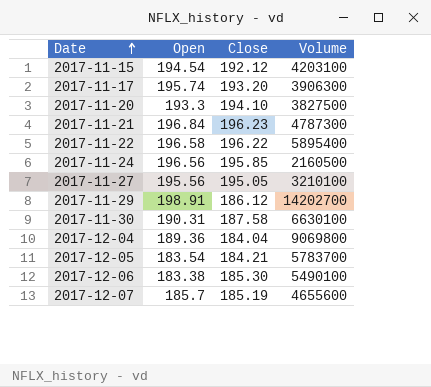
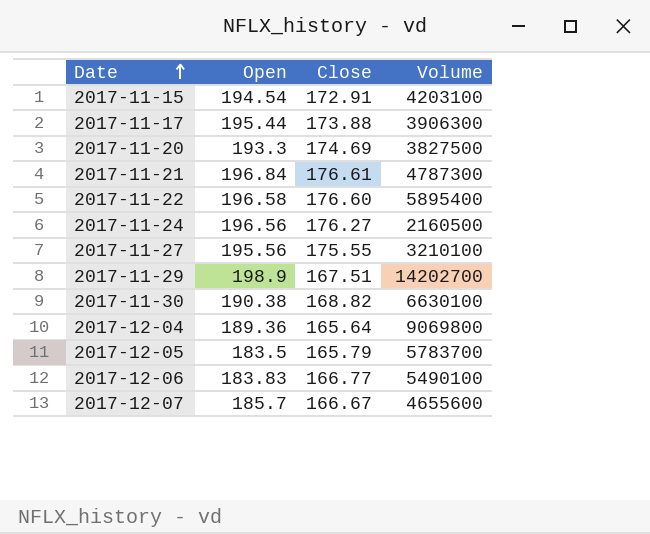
2017-11-15 | Close: 192.12 -> 172.91
2017-11-17 | Open: 195.74 -> 195.44
2017-11-17 | Close: 193.20 -> 173.88
2017-11-20 | Close: 194.10 -> 174.69
2017-11-21 | Close: 196.23 -> 176.61
2017-11-22 | Close: 196.22 -> 176.60
2017-11-24 | Close: 195.85 -> 176.27
2017-11-27 | Close: 195.05 -> 175.55
2017-11-29 | Open: 198.91 -> 198.9
2017-11-29 | Close: 186.12 -> 167.51
2017-11-30 | Open: 190.31 -> 190.38
2017-11-30 | Close: 187.58 -> 168.82
2017-12-04 | Close: 184.04 -> 165.64
2017-12-05 | Open: 183.54 -> 183.5
2017-12-05 | Close: 184.21 -> 165.79
2017-12-06 | Open: 183.38 -> 183.83
2017-12-06 | Close: 185.30 -> 166.77
2017-12-07 | Close: 185.19 -> 166.67

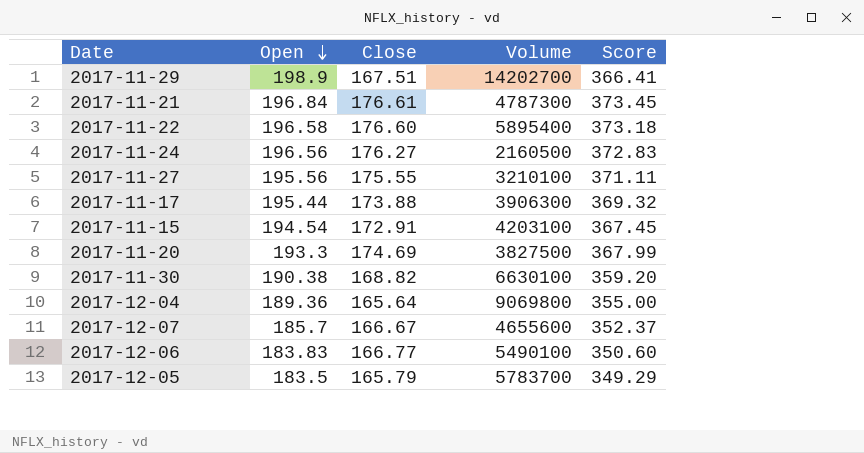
row order: Date ascending -> Open descending
column Score | formula: none -> [Open] + [Close]

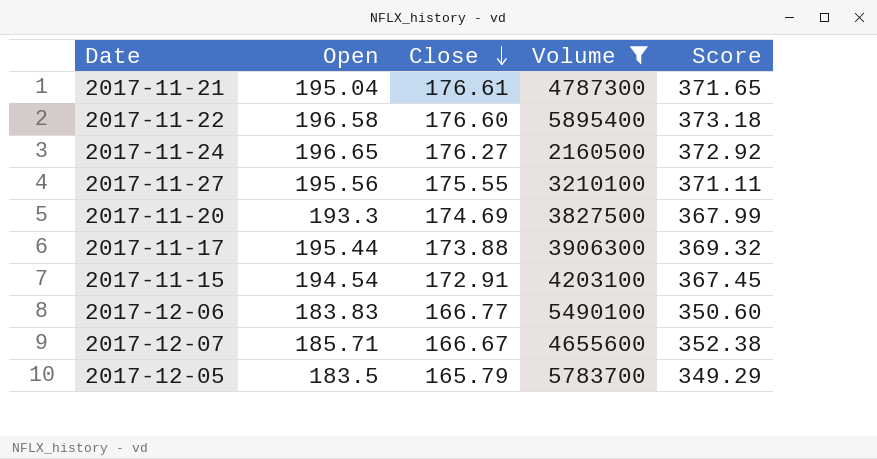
filter: none -> Volume <= 5895400
row order: Open descending -> Close descending
2017-11-21 | Open: 196.84 -> 195.04
2017-11-21 | Score: 373.45 -> 371.65
2017-11-24 | Open: 196.56 -> 196.65
2017-11-24 | Score: 372.83 -> 372.92
2017-12-07 | Open: 185.7 -> 185.71
2017-12-07 | Score: 352.37 -> 352.38

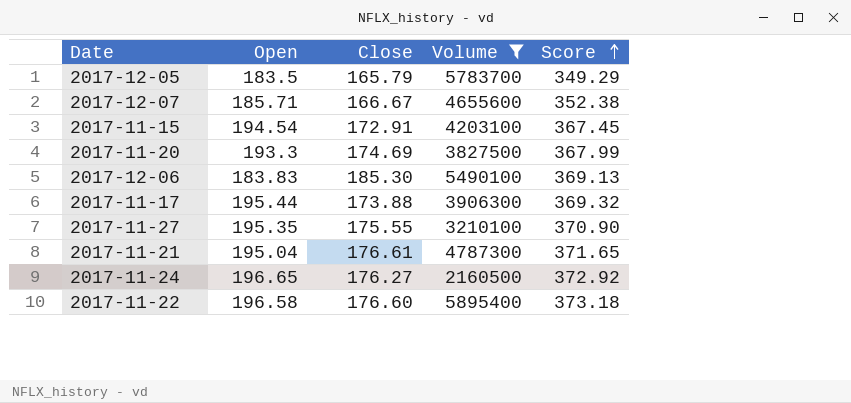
row order: Close descending -> Score ascending
2017-12-06 | Close: 166.77 -> 185.30
2017-12-06 | Score: 350.60 -> 369.13
2017-11-27 | Open: 195.56 -> 195.35
2017-11-27 | Score: 371.11 -> 370.90

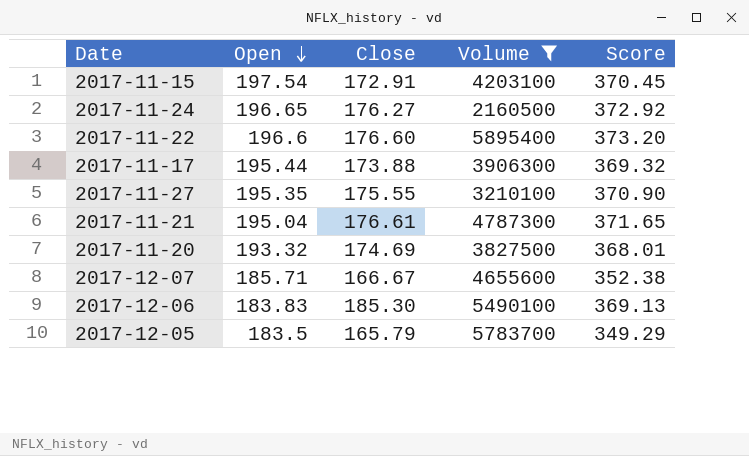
row order: Score ascending -> Open descending
2017-11-15 | Open: 194.54 -> 197.54
2017-11-15 | Score: 367.45 -> 370.45
2017-11-22 | Open: 196.58 -> 196.6
2017-11-22 | Score: 373.18 -> 373.20
2017-11-20 | Open: 193.3 -> 193.32
2017-11-20 | Score: 367.99 -> 368.01

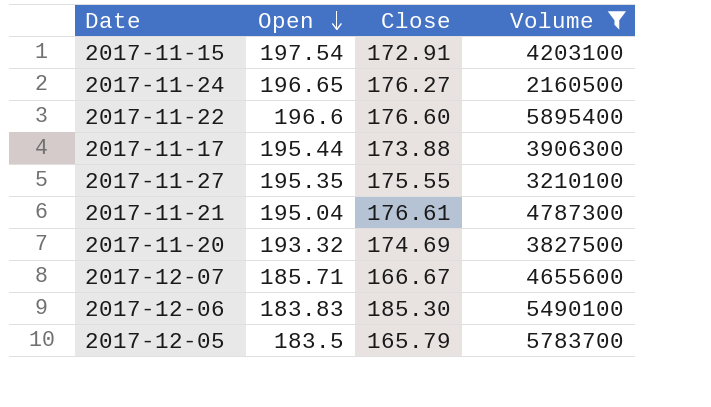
column Score | formula: [Open] + [Close] -> none

